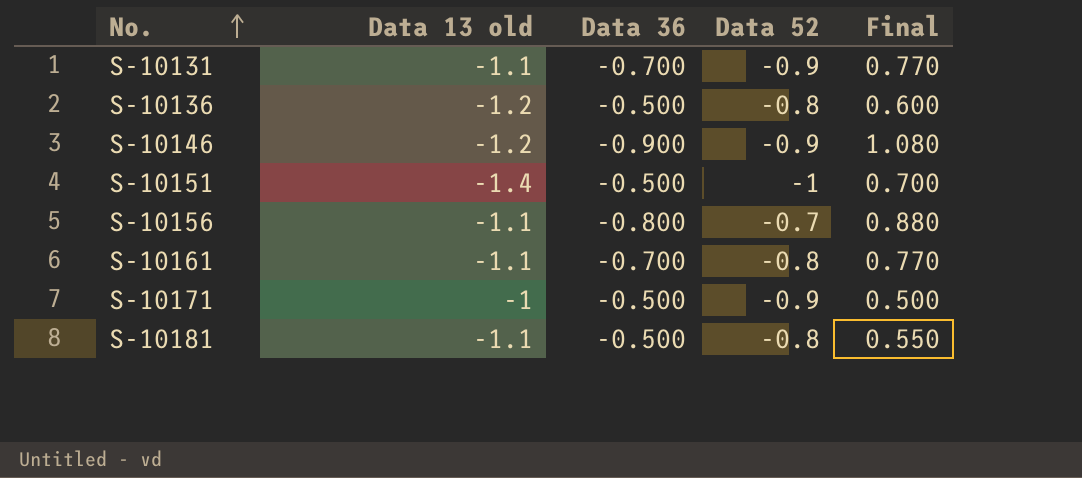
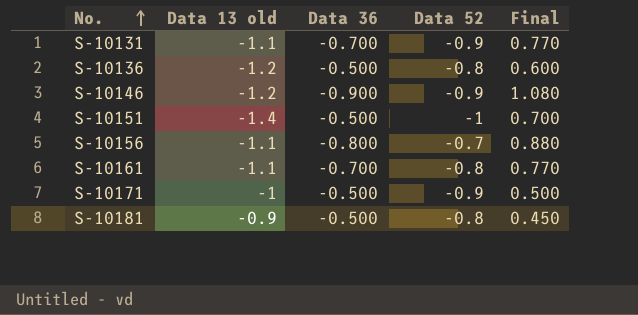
S-10181 | Data 13 old: -1.1 -> -0.9
S-10181 | Final: 0.550 -> 0.450

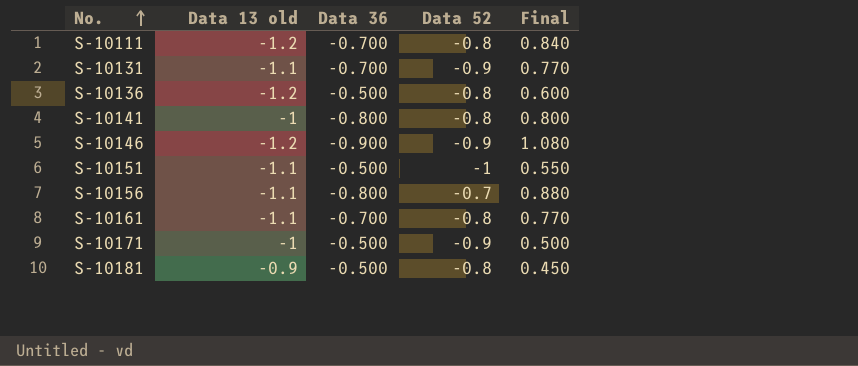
row S-10111: none -> -1.2 | -0.700 | -0.8 | 0.840
row S-10141: none -> -1 | -0.800 | -0.8 | 0.800
S-10151 | Data 13 old: -1.4 -> -1.1
S-10151 | Final: 0.700 -> 0.550

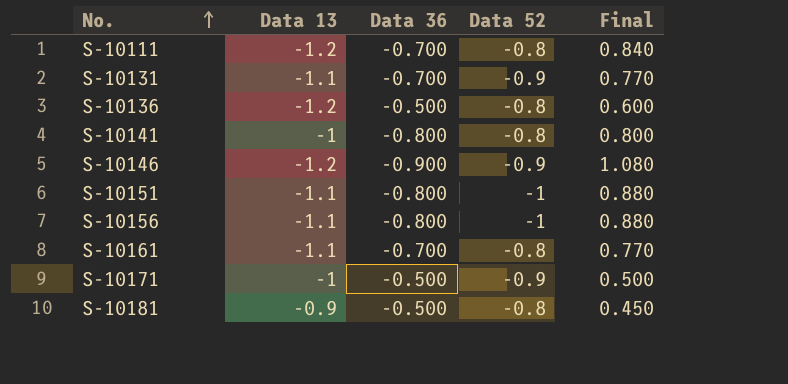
column name: Data 13 old -> Data 13
S-10151 | Data 36: -0.500 -> -0.800
S-10151 | Final: 0.550 -> 0.880
S-10156 | Data 52: -0.7 -> -1

